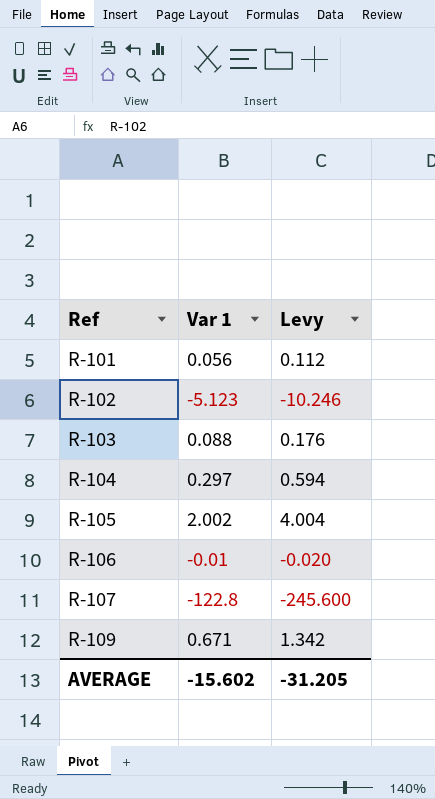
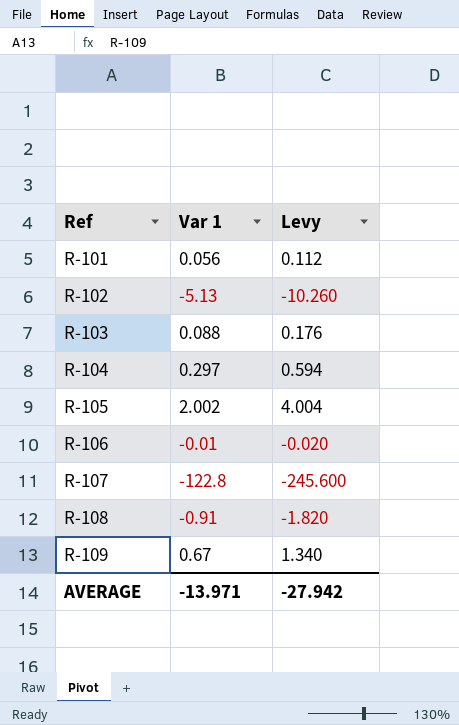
R-102 | Var 1: -5.123 -> -5.13
R-102 | Levy: -10.246 -> -10.260
row R-108: none -> -0.91 | -1.820
R-109 | Var 1: 0.671 -> 0.67
R-109 | Levy: 1.342 -> 1.340
AVERAGE | Var 1: -15.602 -> -13.971
AVERAGE | Levy: -31.205 -> -27.942

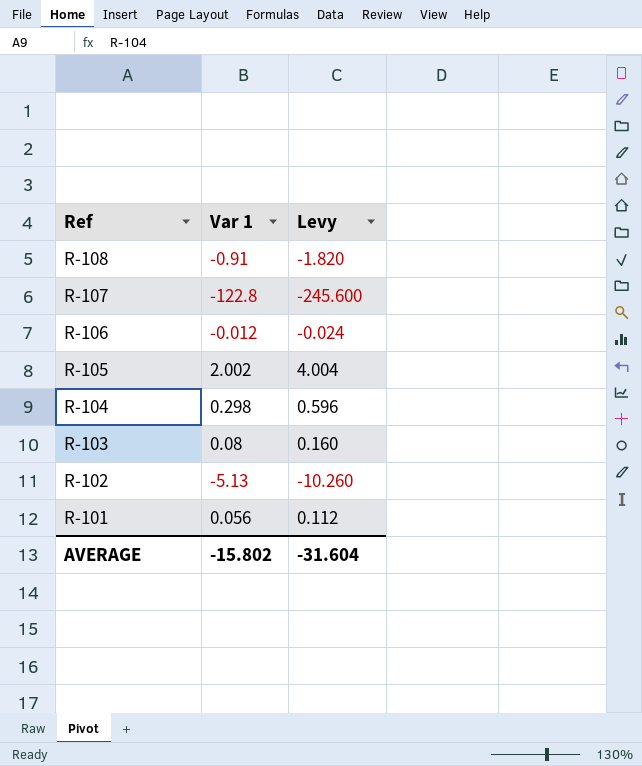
row order: Ref ascending -> Ref descending
row R-109: 0.67 | 1.340 -> none
R-106 | Var 1: -0.01 -> -0.012
R-106 | Levy: -0.020 -> -0.024
R-104 | Var 1: 0.297 -> 0.298
R-104 | Levy: 0.594 -> 0.596
R-103 | Var 1: 0.088 -> 0.08
R-103 | Levy: 0.176 -> 0.160
AVERAGE | Var 1: -13.971 -> -15.802
AVERAGE | Levy: -27.942 -> -31.604

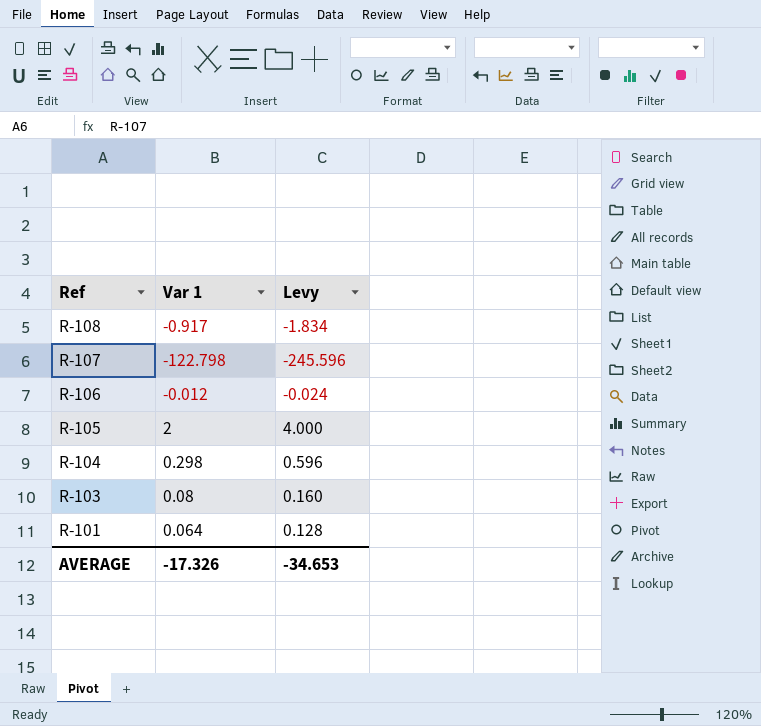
row R-102: -5.13 | -10.260 -> none
R-108 | Var 1: -0.91 -> -0.917
R-108 | Levy: -1.820 -> -1.834
R-107 | Var 1: -122.8 -> -122.798
R-107 | Levy: -245.600 -> -245.596
R-105 | Var 1: 2.002 -> 2
R-105 | Levy: 4.004 -> 4.000
R-101 | Var 1: 0.056 -> 0.064
R-101 | Levy: 0.112 -> 0.128
AVERAGE | Var 1: -15.802 -> -17.326
AVERAGE | Levy: -31.604 -> -34.653

